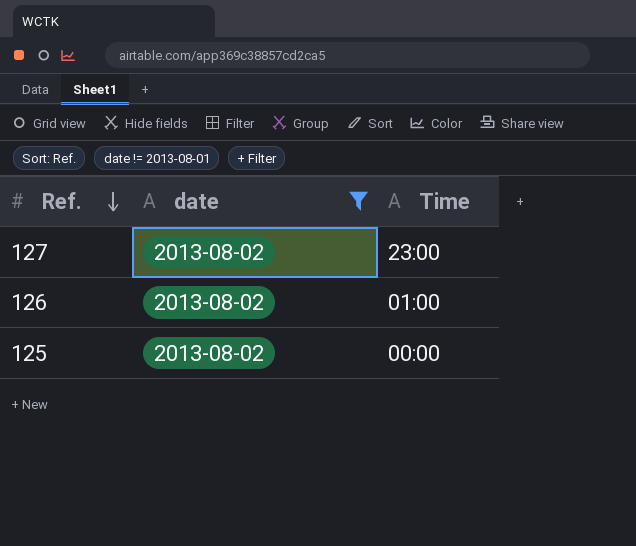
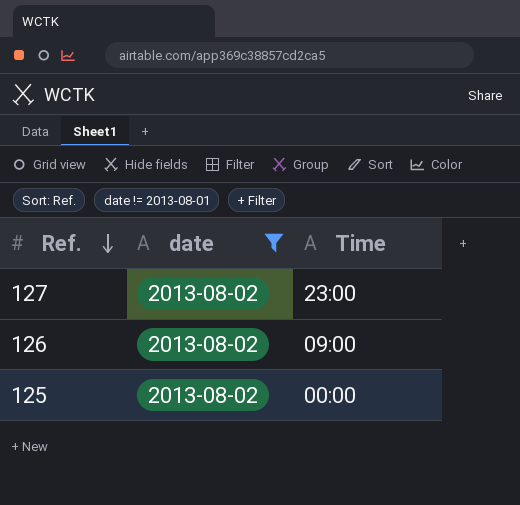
126 | Time: 01:00 -> 09:00

